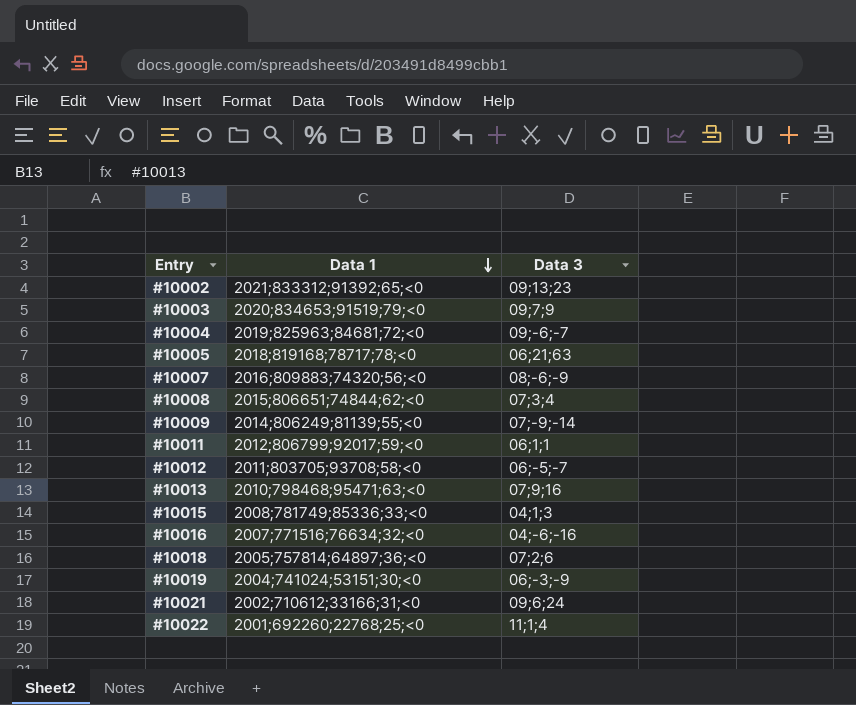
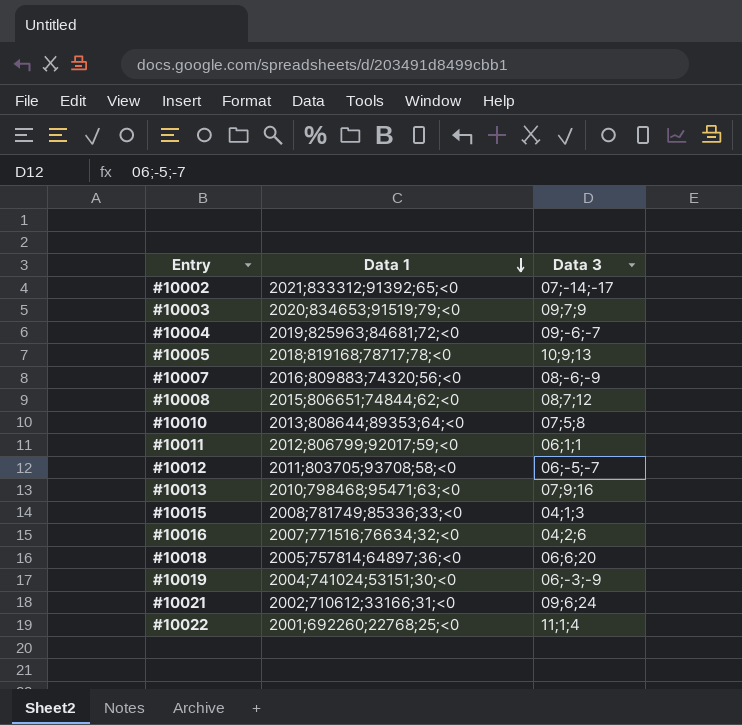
row #10009: 2014;806249;81139;55;<0 | 07;-9;-14 -> none
#10002 | Data 3: 09;13;23 -> 07;-14;-17
#10005 | Data 3: 06;21;63 -> 10;9;13
#10008 | Data 3: 07;3;4 -> 08;7;12
row #10010: none -> 2013;808644;89353;64;<0 | 07;5;8
#10016 | Data 3: 04;-6;-16 -> 04;2;6
#10018 | Data 3: 07;2;6 -> 06;6;20

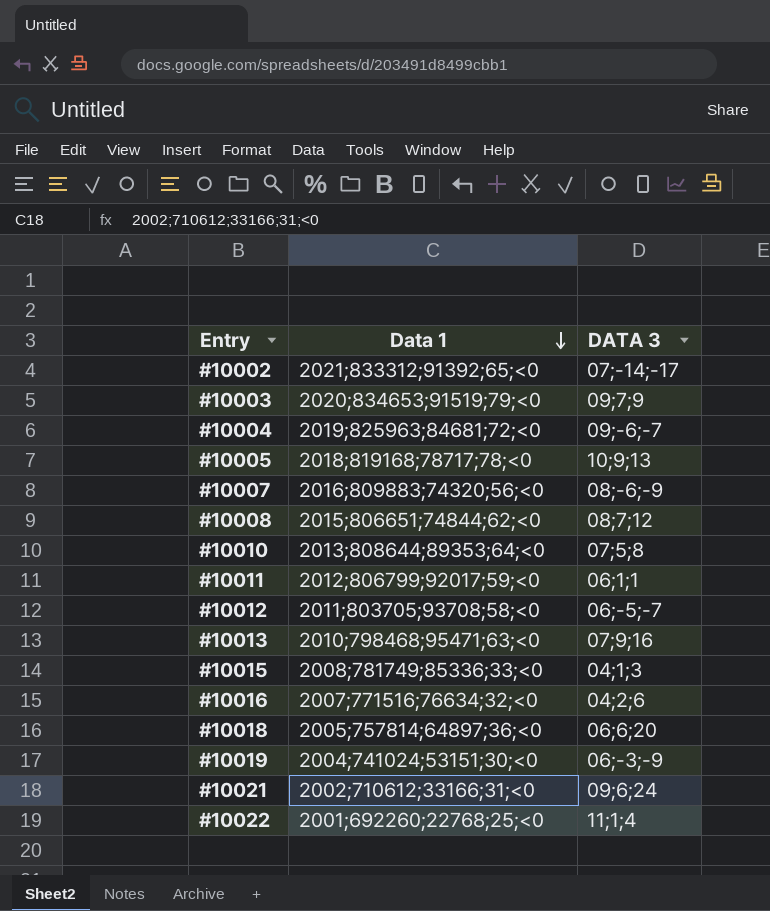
column name: Data 3 -> DATA 3

